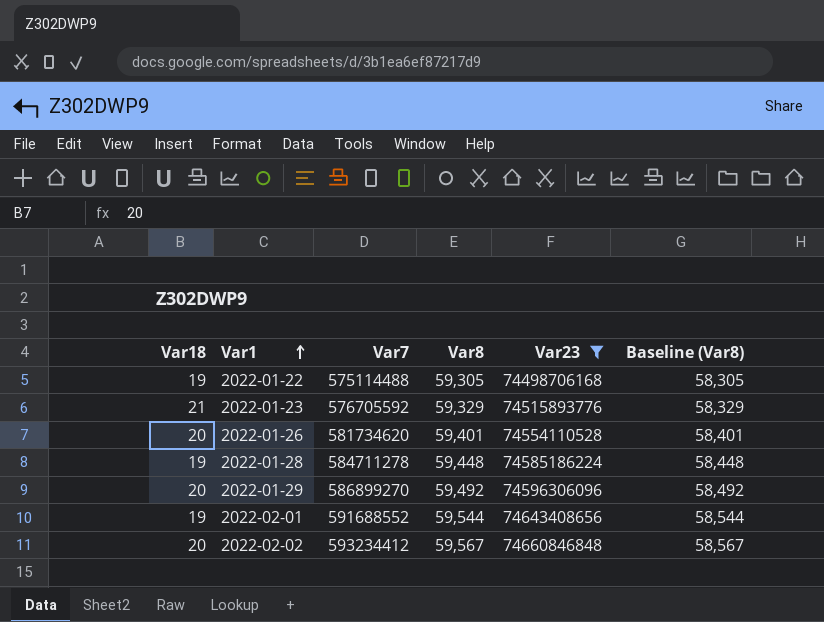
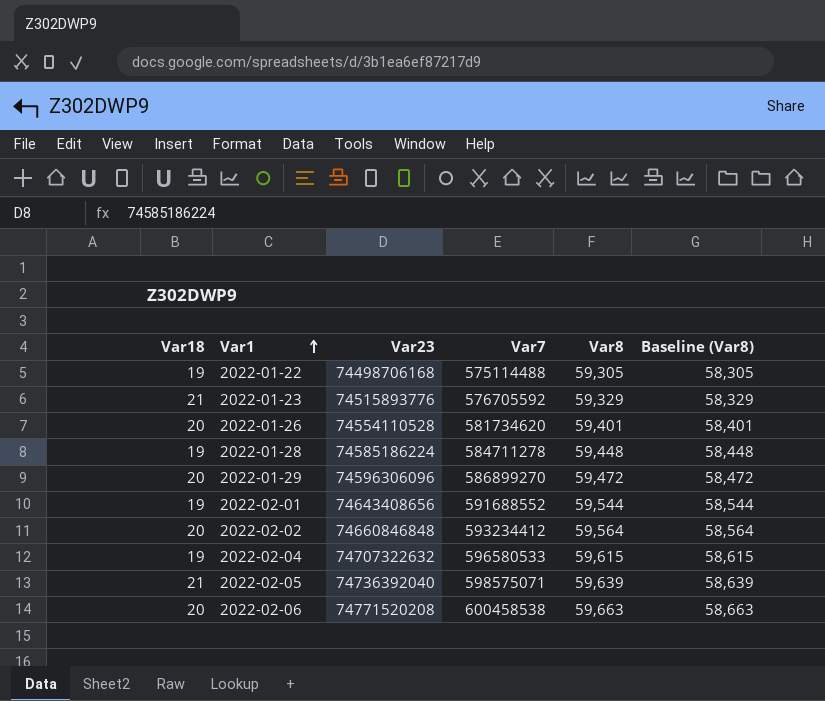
filter: Var23 <= 74660846848 -> none
column Var23 | position: 5 -> 3
2022-01-29 | Var8: 59,492 -> 59,472
2022-01-29 | Baseline (Var8): 58,492 -> 58,472
2022-02-02 | Var8: 59,567 -> 59,564
2022-02-02 | Baseline (Var8): 58,567 -> 58,564

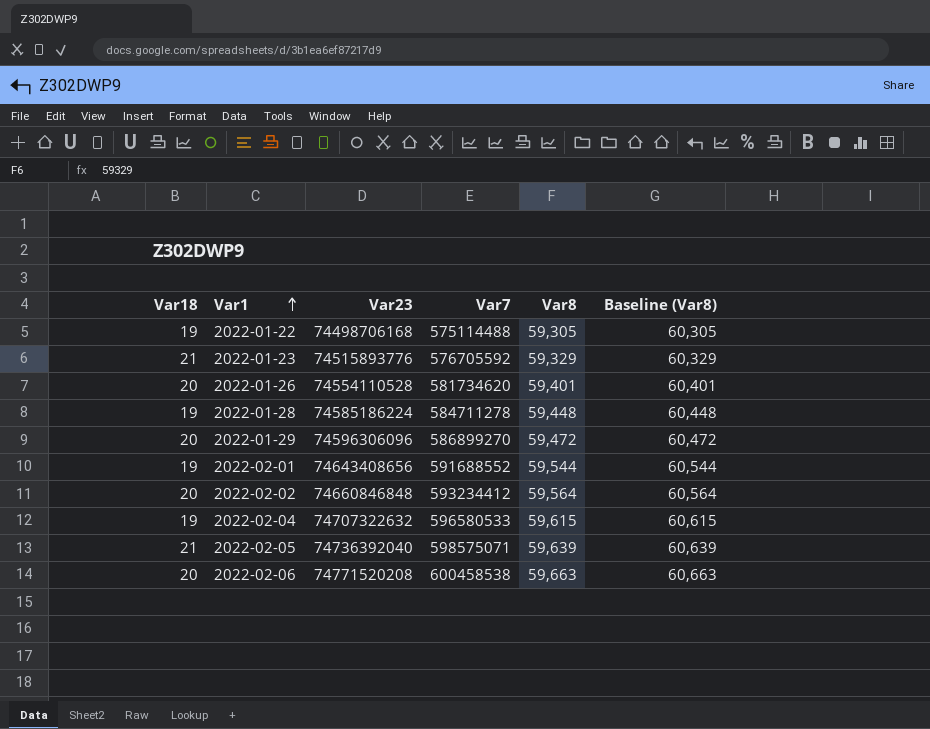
column Baseline (Var8) | formula: [Var8] - 1000 -> [Var8] + 1000

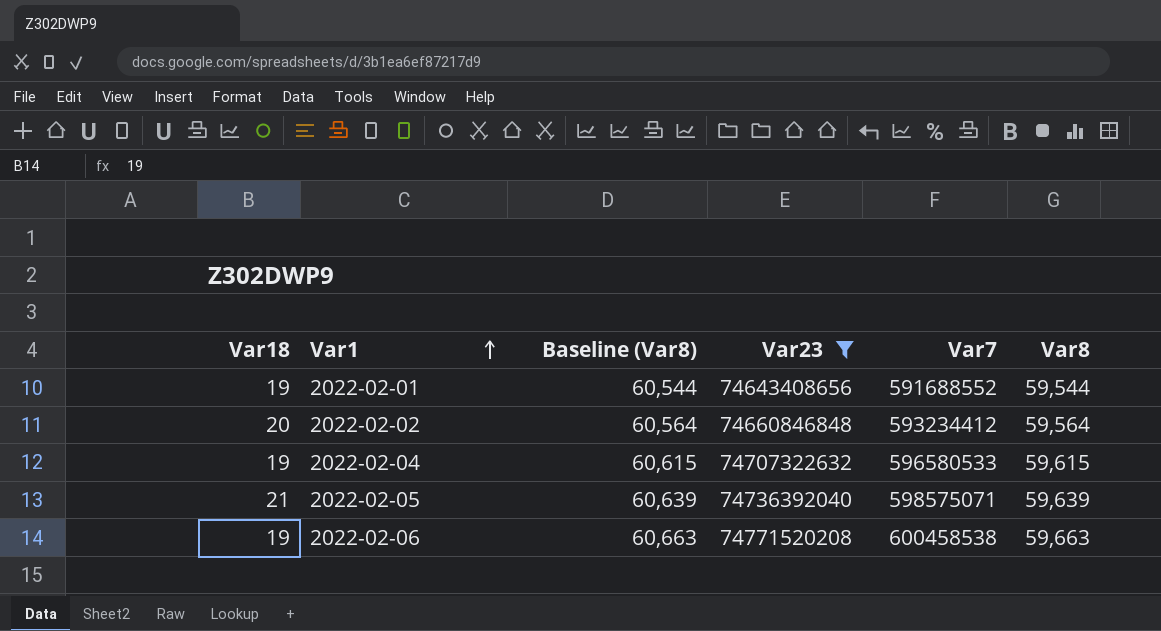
filter: none -> Var23 >= 74643408656
column Baseline (Var8) | position: 6 -> 3
2022-02-06 | Var18: 20 -> 19

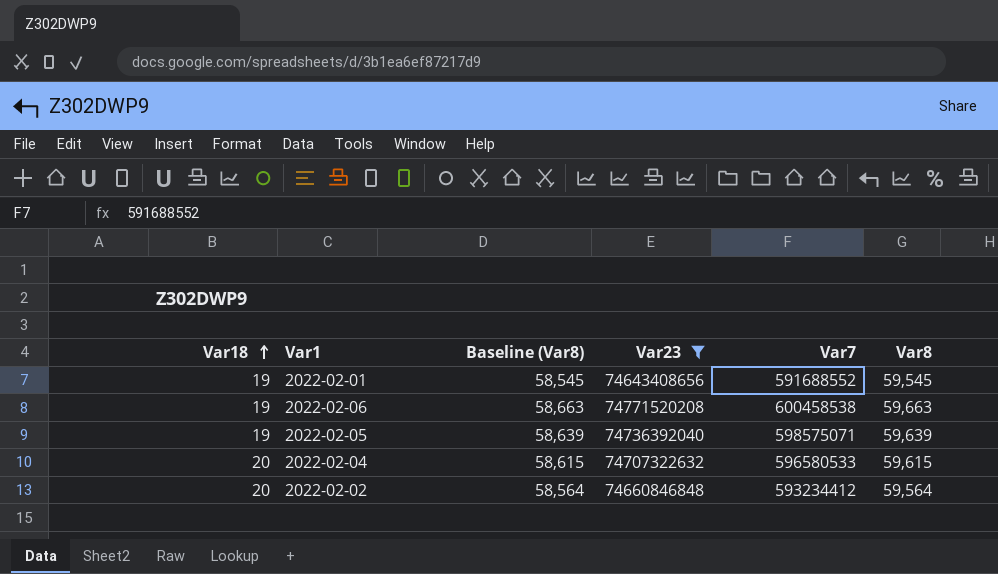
row order: Var1 ascending -> Var18 ascending
column Baseline (Var8) | formula: [Var8] + 1000 -> [Var8] - 1000
2022-02-01 | Var8: 59,544 -> 59,545
2022-02-05 | Var18: 21 -> 19
2022-02-04 | Var18: 19 -> 20

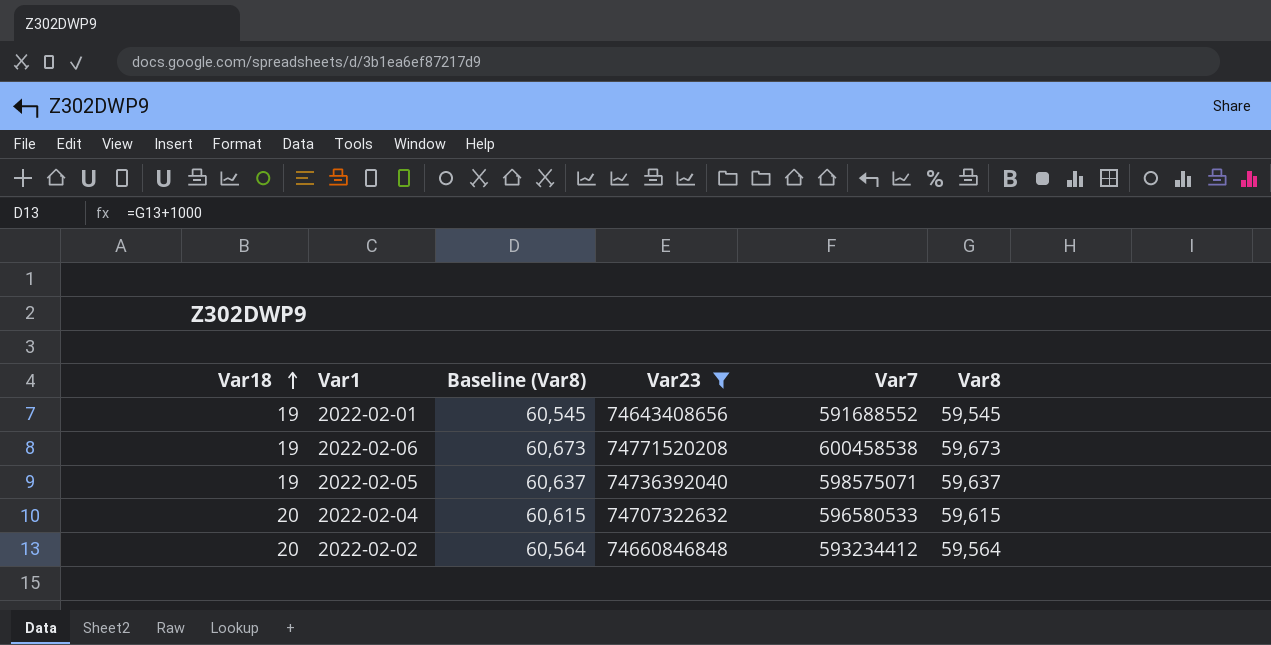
column Baseline (Var8) | formula: [Var8] - 1000 -> [Var8] + 1000
2022-02-06 | Var8: 59,663 -> 59,673
2022-02-05 | Var8: 59,639 -> 59,637

